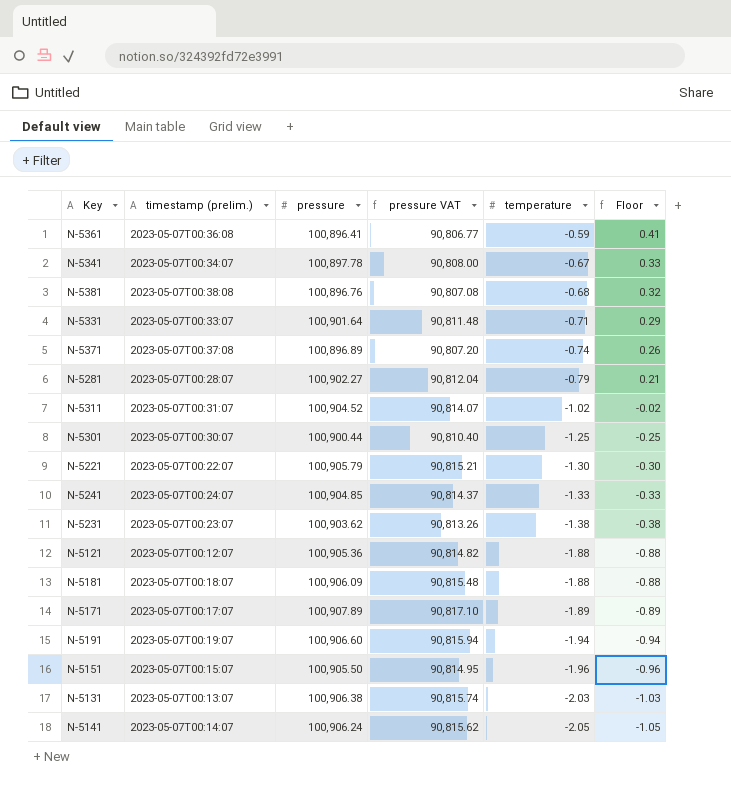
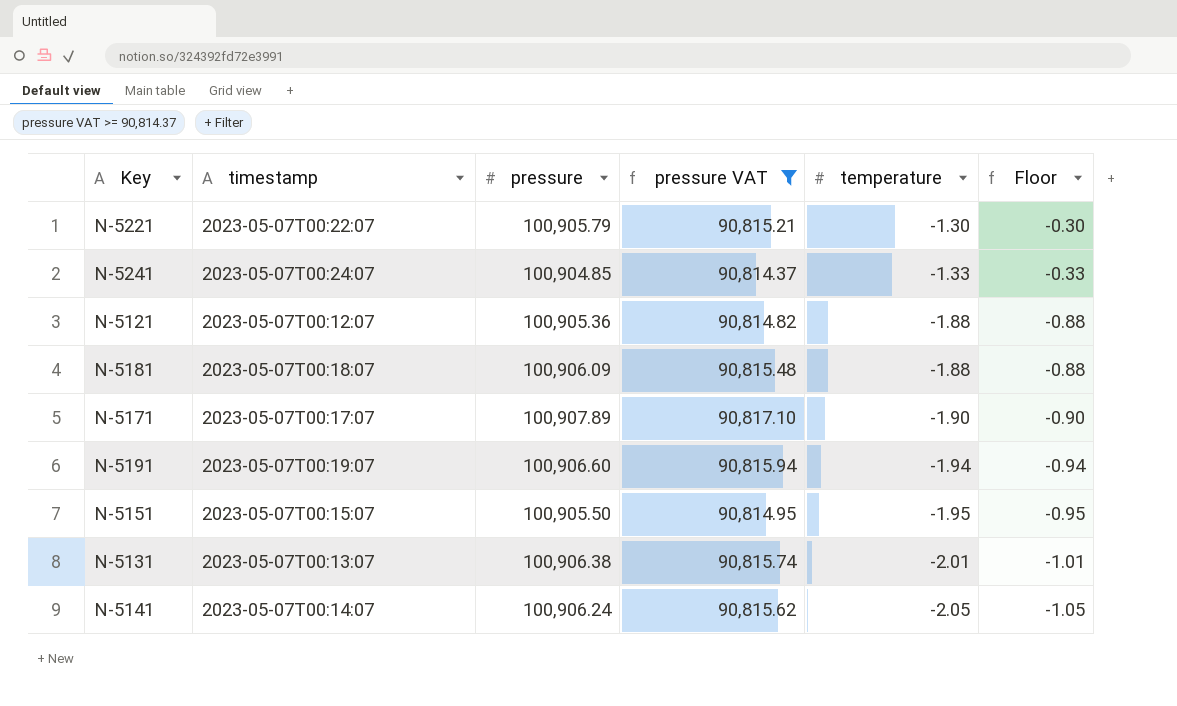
filter: none -> pressure VAT >= 90,814.37
column name: timestamp (prelim.) -> timestamp
N-5171 | temperature: -1.89 -> -1.90
N-5171 | Floor: -0.89 -> -0.90
N-5151 | temperature: -1.96 -> -1.95
N-5151 | Floor: -0.96 -> -0.95
N-5131 | temperature: -2.03 -> -2.01
N-5131 | Floor: -1.03 -> -1.01

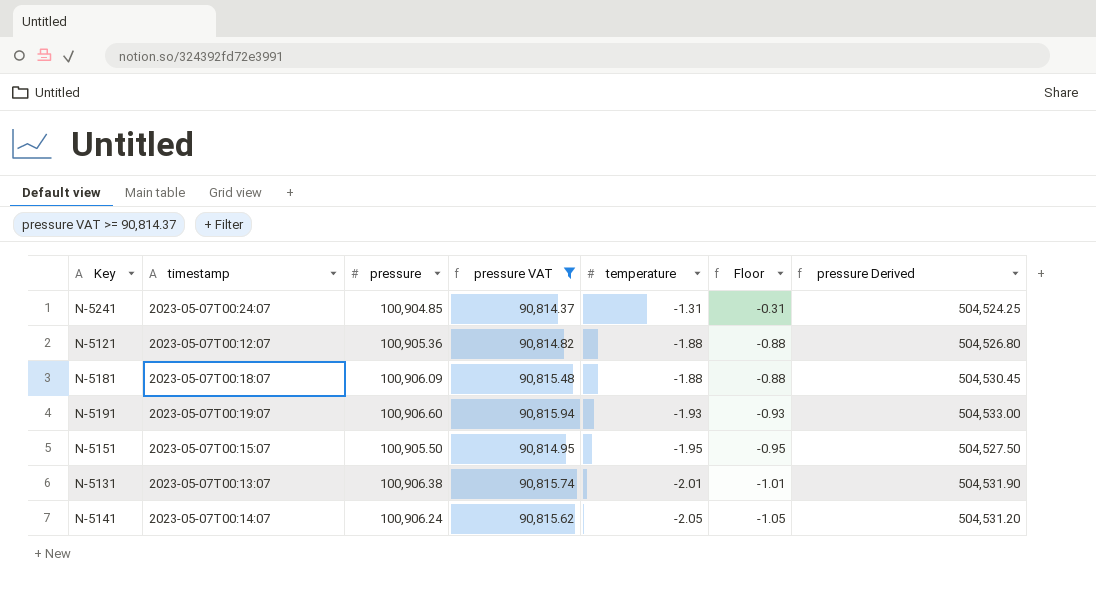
column pressure Derived | formula: none -> [pressure] * 5
row N-5221: 2023-05-07T00:22:07 | 100,905.79 | 90,815.21 | -1.30 | -0.30 -> none
row N-5171: 2023-05-07T00:17:07 | 100,907.89 | 90,817.10 | -1.90 | -0.90 -> none
N-5241 | temperature: -1.33 -> -1.31
N-5241 | Floor: -0.33 -> -0.31
N-5191 | temperature: -1.94 -> -1.93
N-5191 | Floor: -0.94 -> -0.93

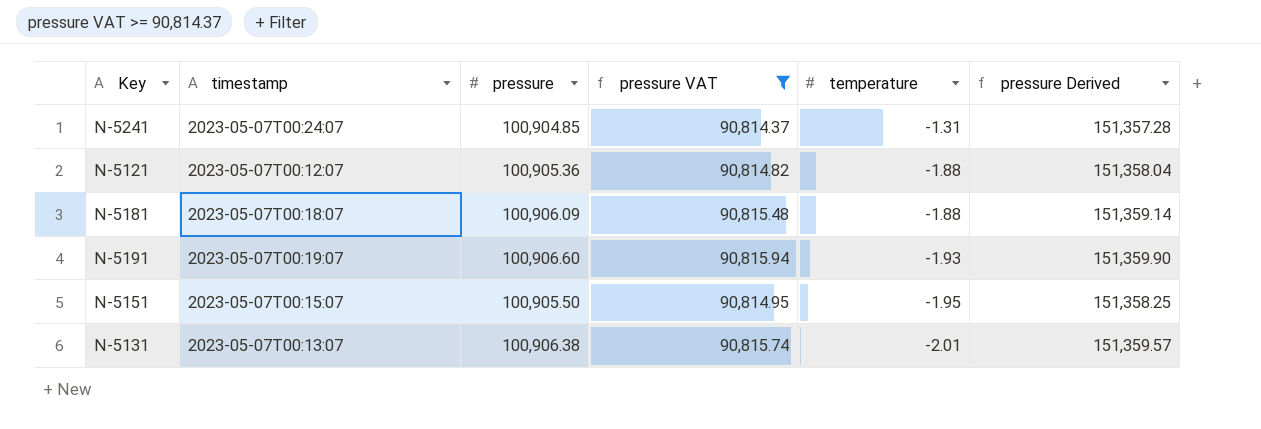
column Floor | formula: [temperature] + 1 -> none
column pressure Derived | formula: [pressure] * 5 -> [pressure] * 1.5
row N-5141: 2023-05-07T00:14:07 | 100,906.24 | 90,815.62 | -2.05 | -1.05 | 504,531.20 -> none

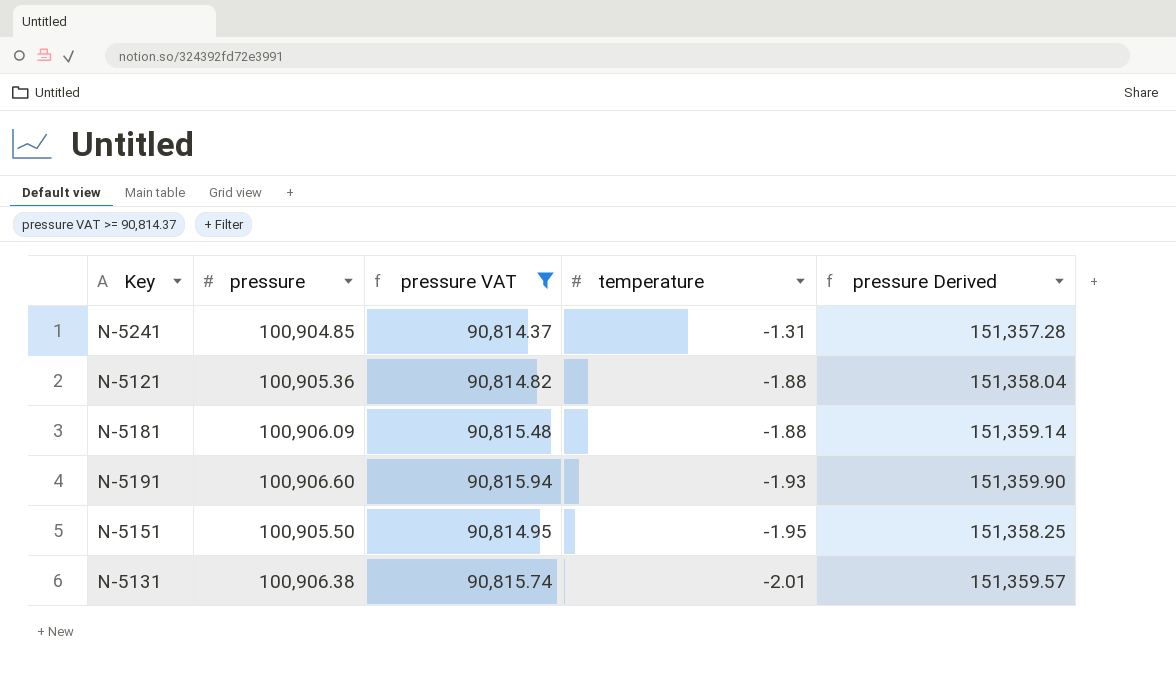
column timestamp | position: 2 -> none

